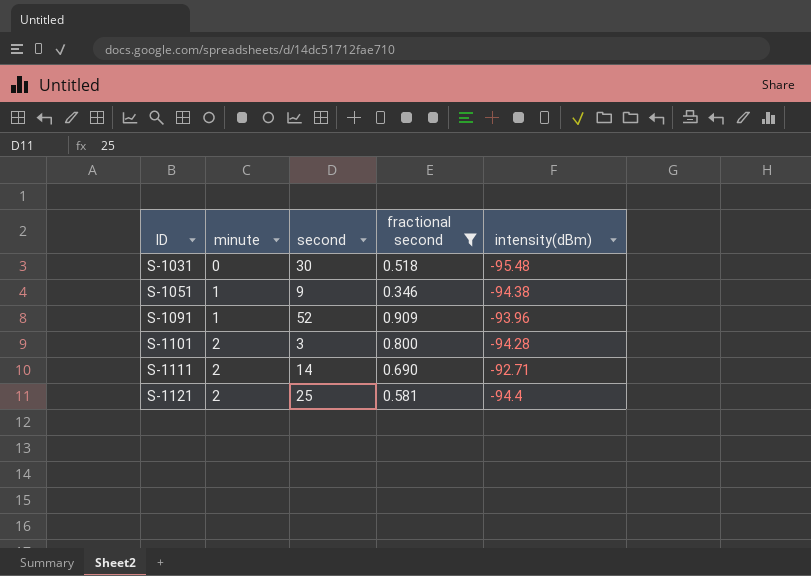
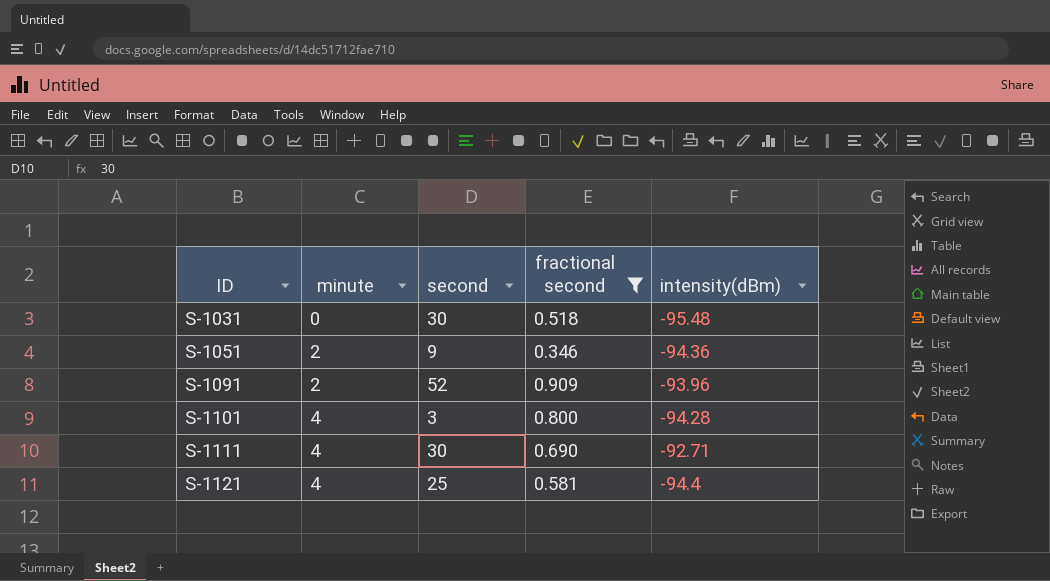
S-1051 | minute: 1 -> 2
S-1051 | intensity(dBm): -94.38 -> -94.36
S-1091 | minute: 1 -> 2
S-1101 | minute: 2 -> 4
S-1111 | minute: 2 -> 4
S-1111 | second: 14 -> 30
S-1121 | minute: 2 -> 4

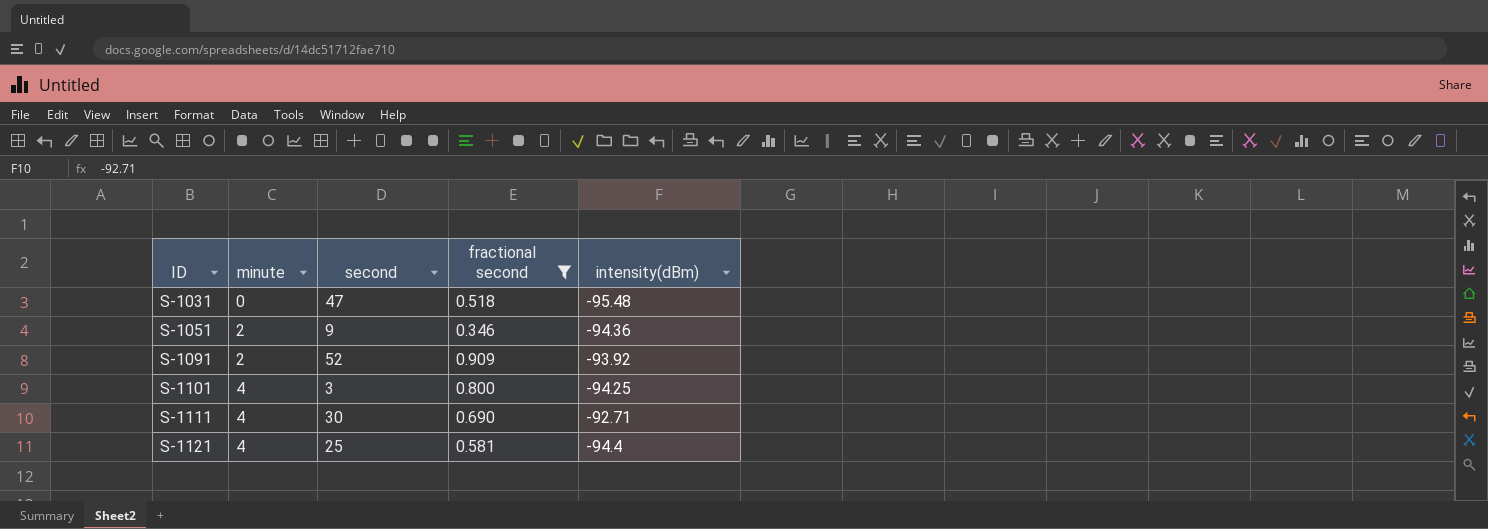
S-1031 | second: 30 -> 47
S-1091 | intensity(dBm): -93.96 -> -93.92
S-1101 | intensity(dBm): -94.28 -> -94.25

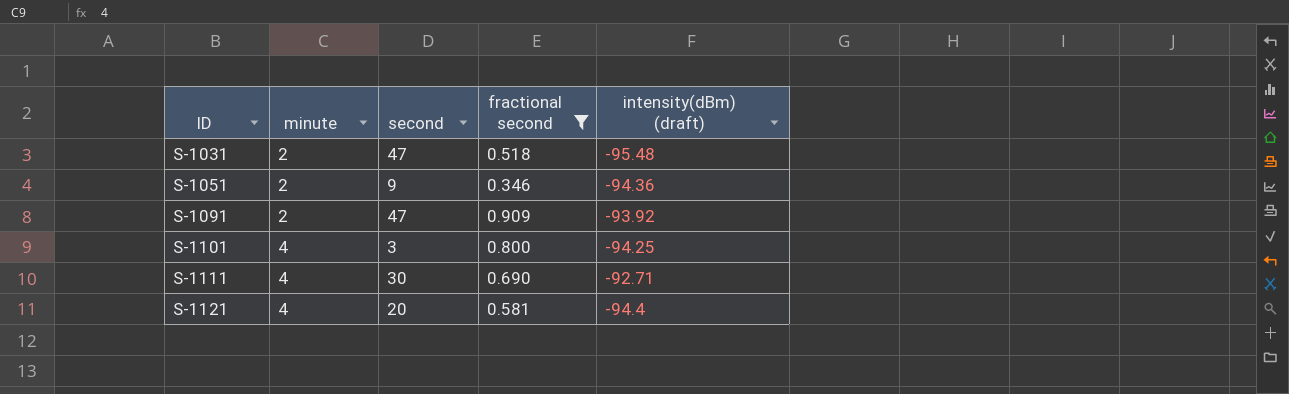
column name: intensity(dBm) -> intensity(dBm) (draft)
S-1031 | minute: 0 -> 2
S-1091 | second: 52 -> 47
S-1121 | second: 25 -> 20

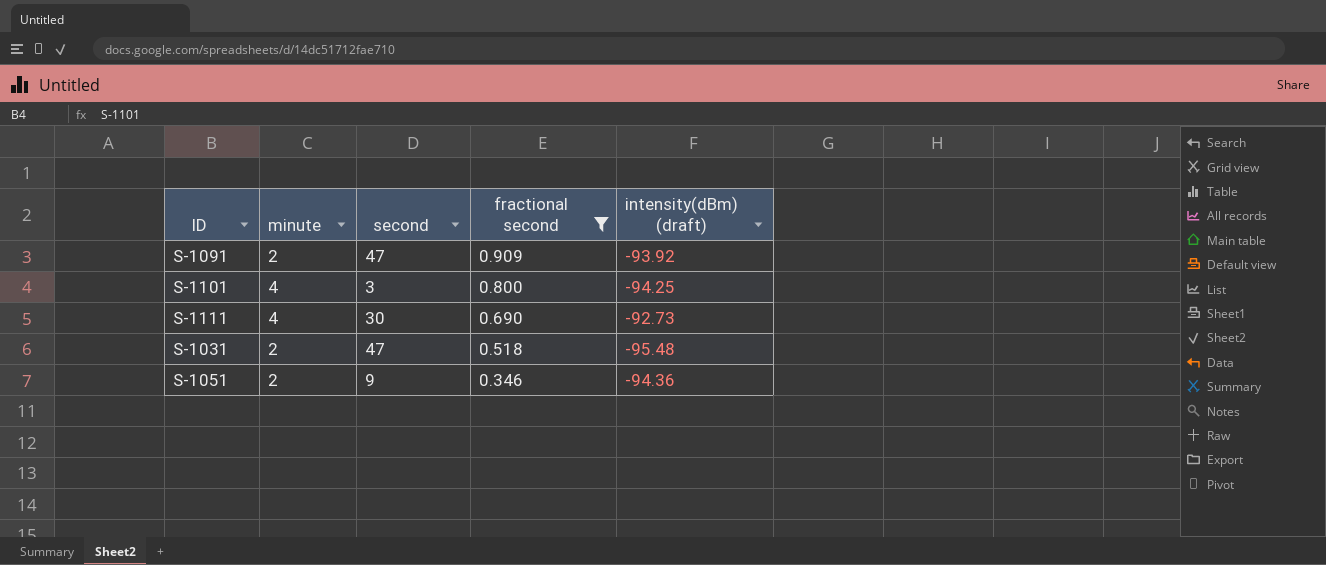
row order: ID ascending -> fractional second descending
row S-1121: 4 | 20 | 0.581 | -94.4 -> none
S-1111 | intensity(dBm) (draft): -92.71 -> -92.73

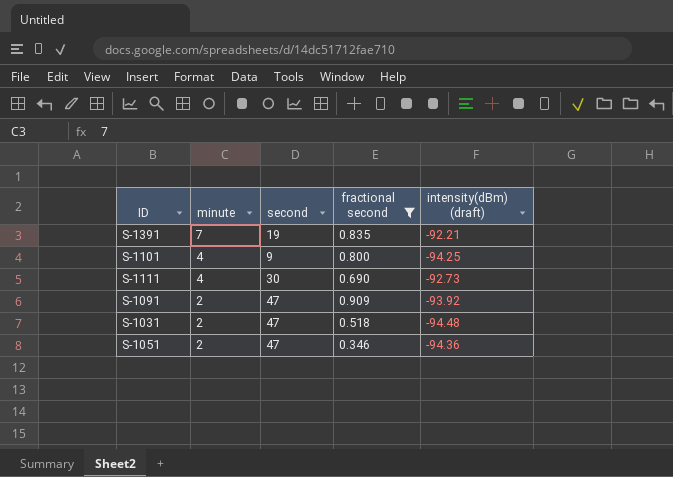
row order: fractional second descending -> minute descending
row S-1391: none -> 7 | 19 | 0.835 | -92.21
S-1101 | second: 3 -> 9
S-1031 | intensity(dBm) (draft): -95.48 -> -94.48
S-1051 | second: 9 -> 47

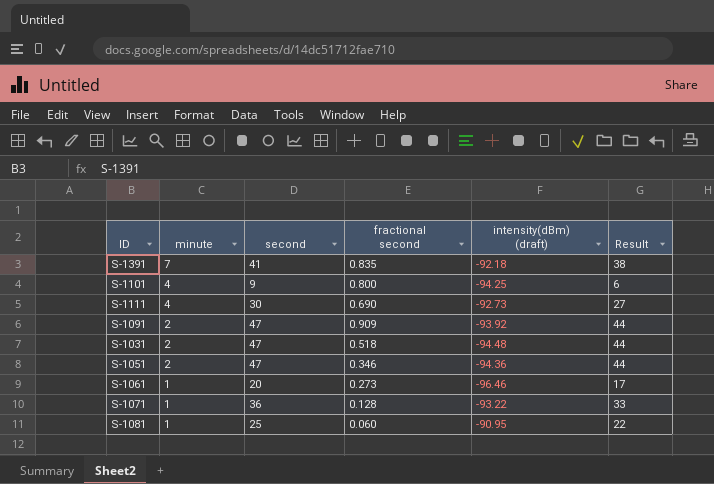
filter: fractional second >= 0.346 -> none
column Result | formula: none -> [second] - 3
S-1391 | second: 19 -> 41
S-1391 | intensity(dBm) (draft): -92.21 -> -92.18

